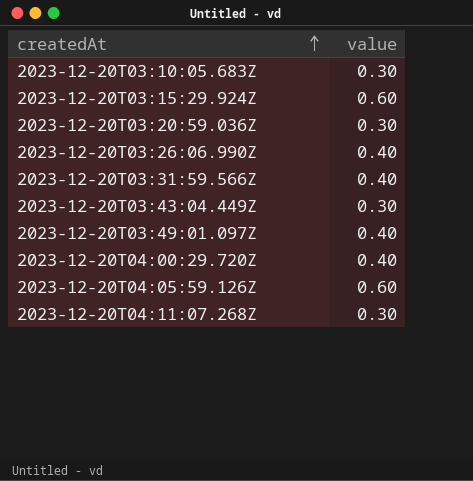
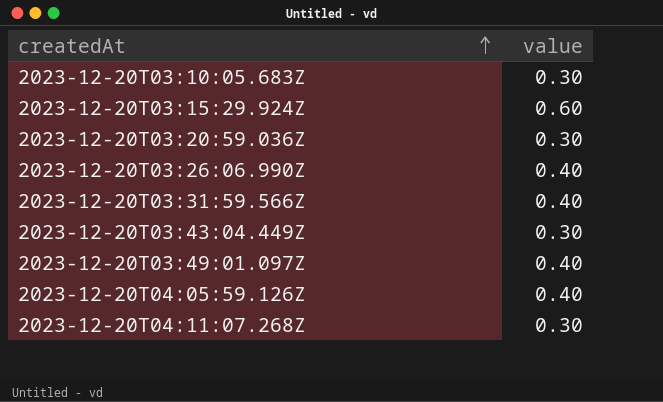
row 2023-12-20T04:00:29.720Z: 0.40 -> none
2023-12-20T04:05:59.126Z | value: 0.60 -> 0.40

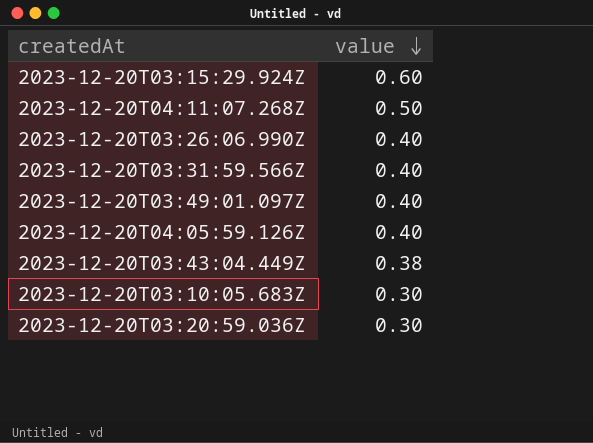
row order: createdAt ascending -> value descending
2023-12-20T04:11:07.268Z | value: 0.30 -> 0.50
2023-12-20T03:43:04.449Z | value: 0.30 -> 0.38

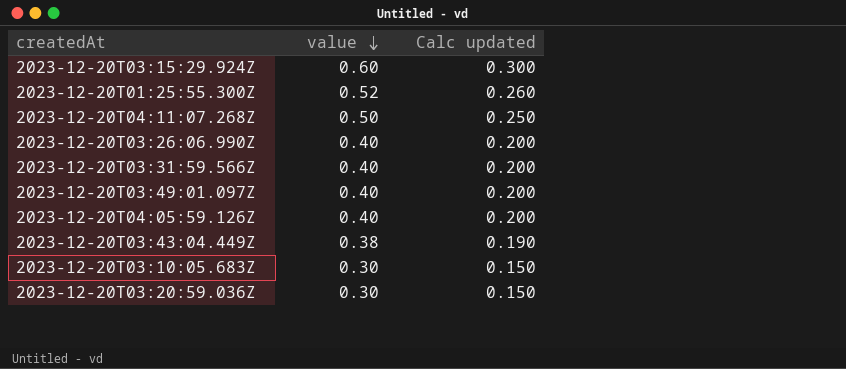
column Calc updated | formula: none -> [value] * 0.5
row 2023-12-20T01:25:55.300Z: none -> 0.52 | 0.260

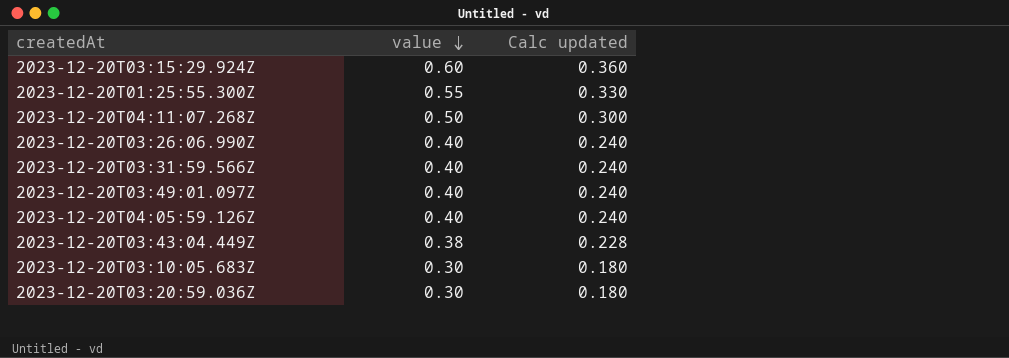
column Calc updated | formula: [value] * 0.5 -> [value] * 0.6
2023-12-20T01:25:55.300Z | value: 0.52 -> 0.55

